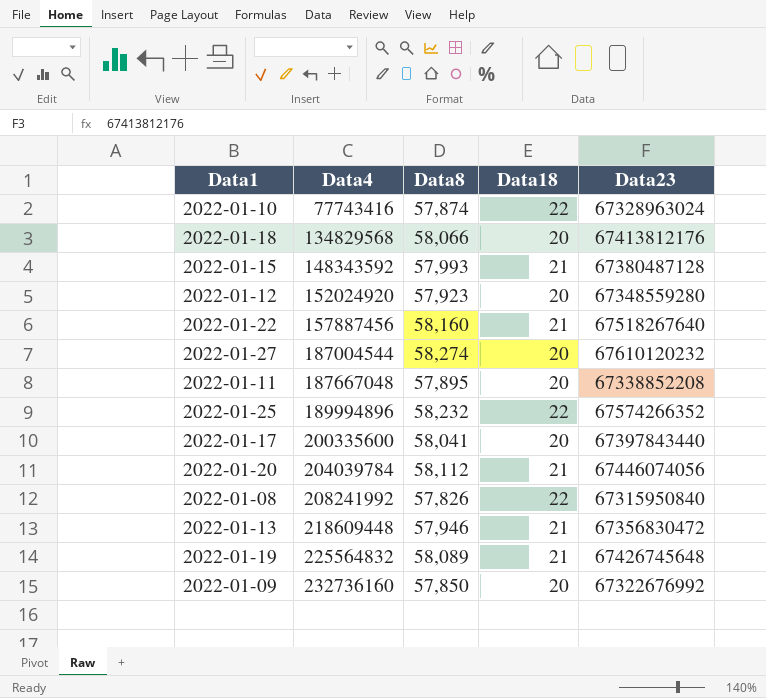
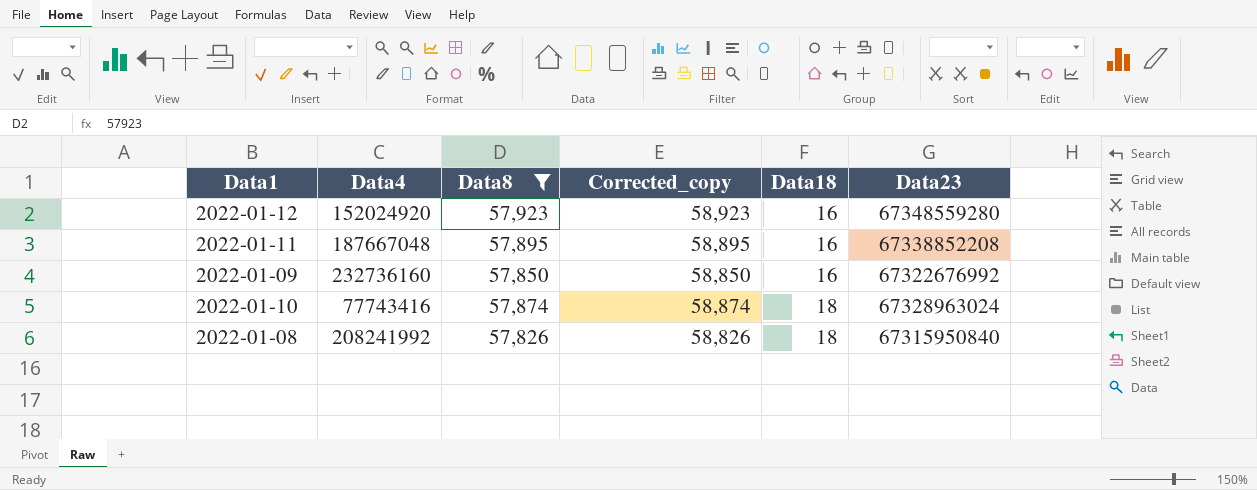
filter: none -> Data8 <= 57,923
row order: Data4 ascending -> Data18 ascending
column Corrected_copy | formula: none -> [Data8] + 1000
2022-01-12 | Data18: 20 -> 16
2022-01-11 | Data18: 20 -> 16
2022-01-09 | Data18: 20 -> 16
2022-01-10 | Data18: 22 -> 18
2022-01-08 | Data18: 22 -> 18

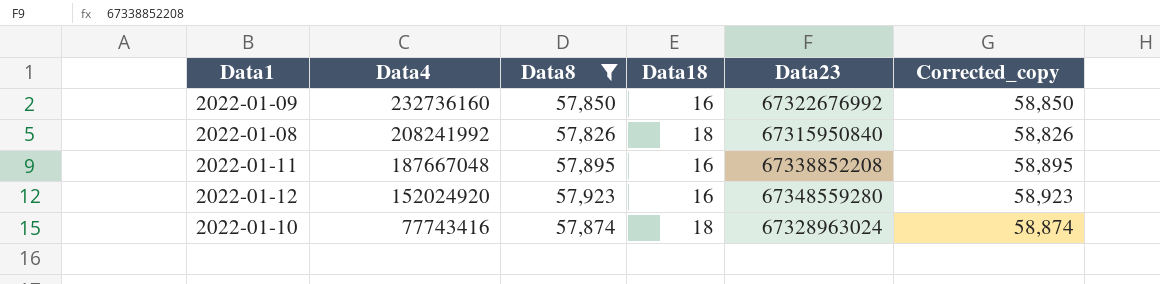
row order: Data18 ascending -> Data4 descending
column Corrected_copy | position: 4 -> 6

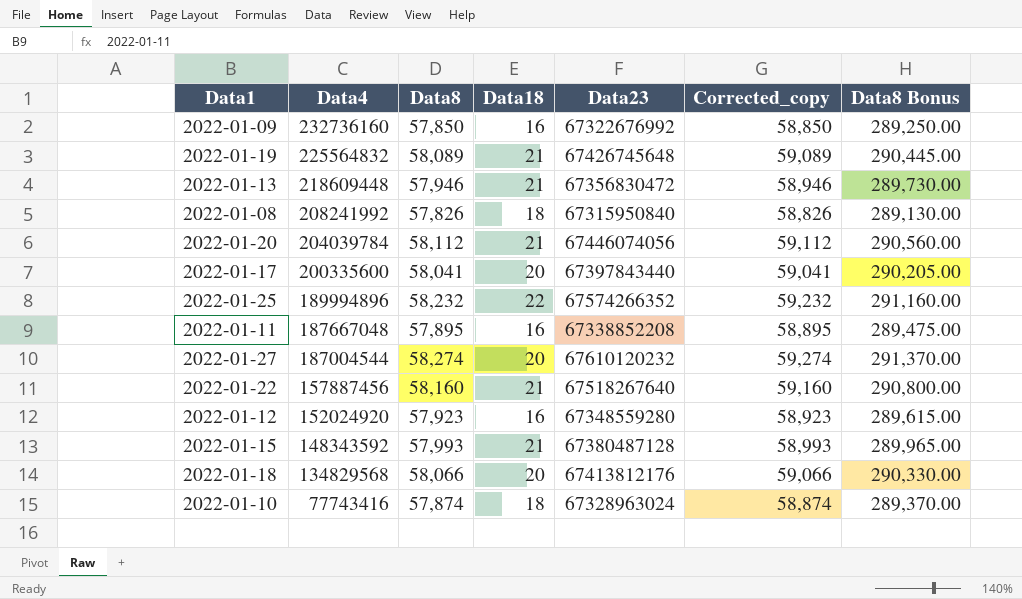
filter: Data8 <= 57,923 -> none
column Data8 Bonus | formula: none -> [Data8] * 5

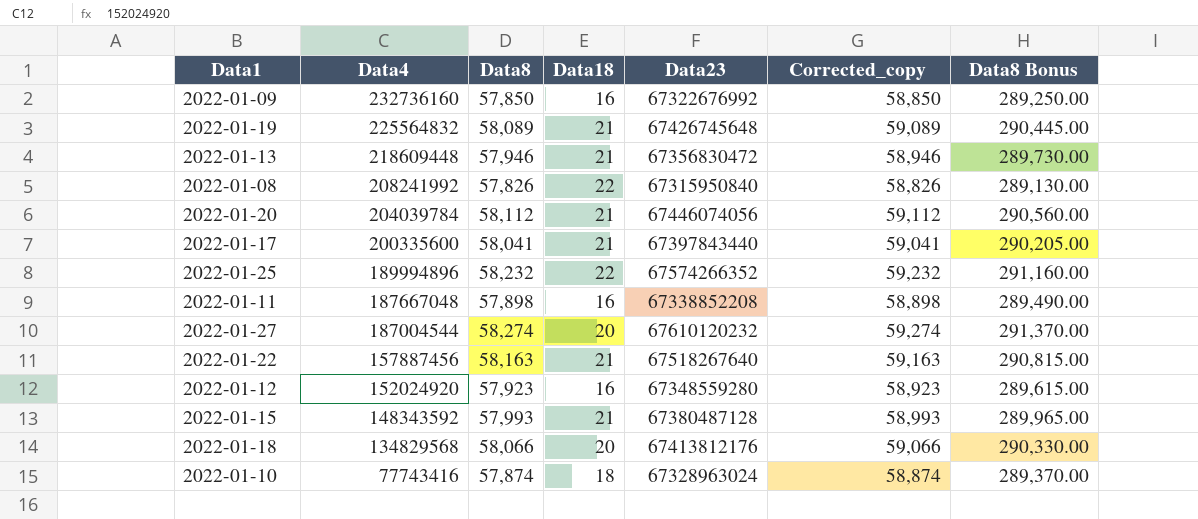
2022-01-08 | Data18: 18 -> 22
2022-01-17 | Data18: 20 -> 21
2022-01-11 | Data8: 57,895 -> 57,898
2022-01-11 | Corrected_copy: 58,895 -> 58,898
2022-01-11 | Data8 Bonus: 289,475.00 -> 289,490.00
2022-01-22 | Data8: 58,160 -> 58,163
2022-01-22 | Corrected_copy: 59,160 -> 59,163
2022-01-22 | Data8 Bonus: 290,800.00 -> 290,815.00

